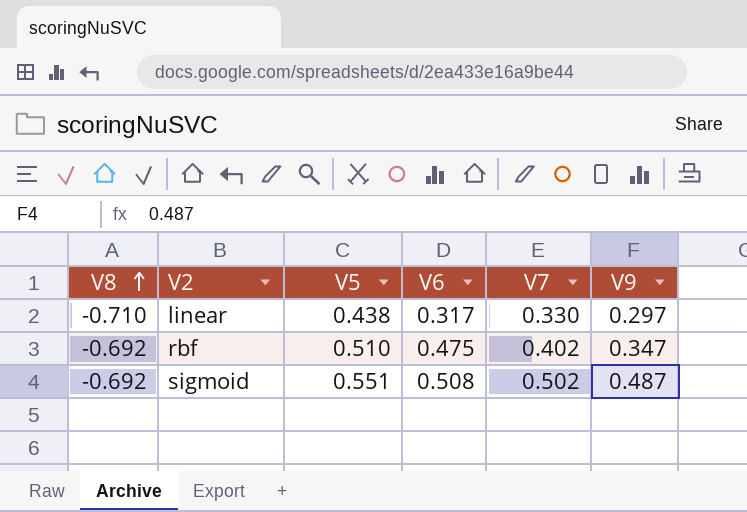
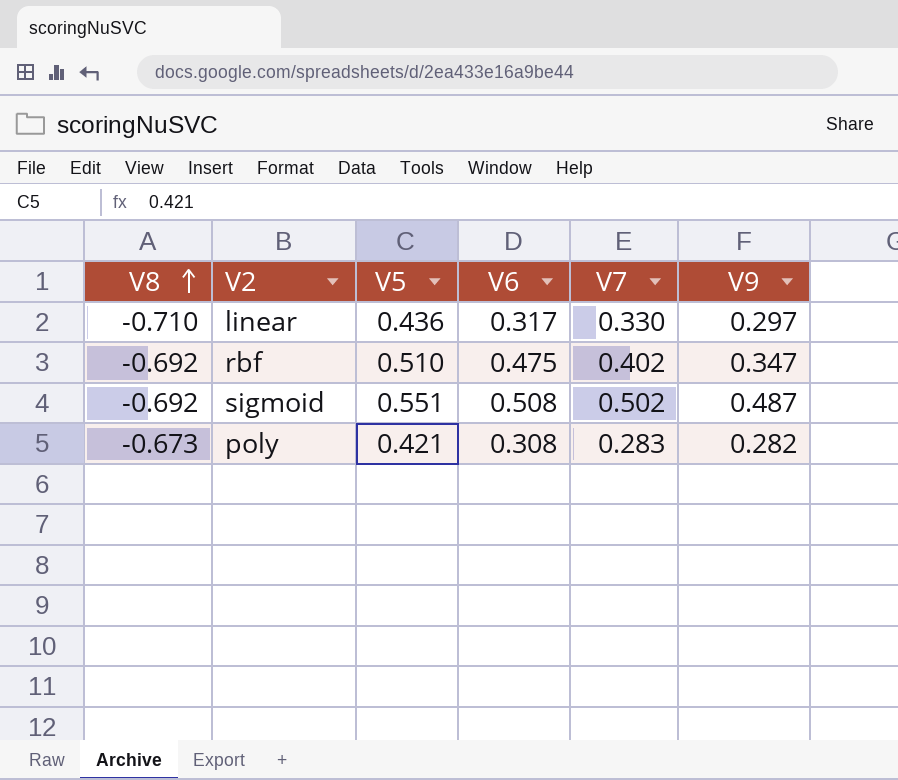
linear | V5: 0.438 -> 0.436
row poly: none -> -0.673 | 0.421 | 0.308 | 0.283 | 0.282

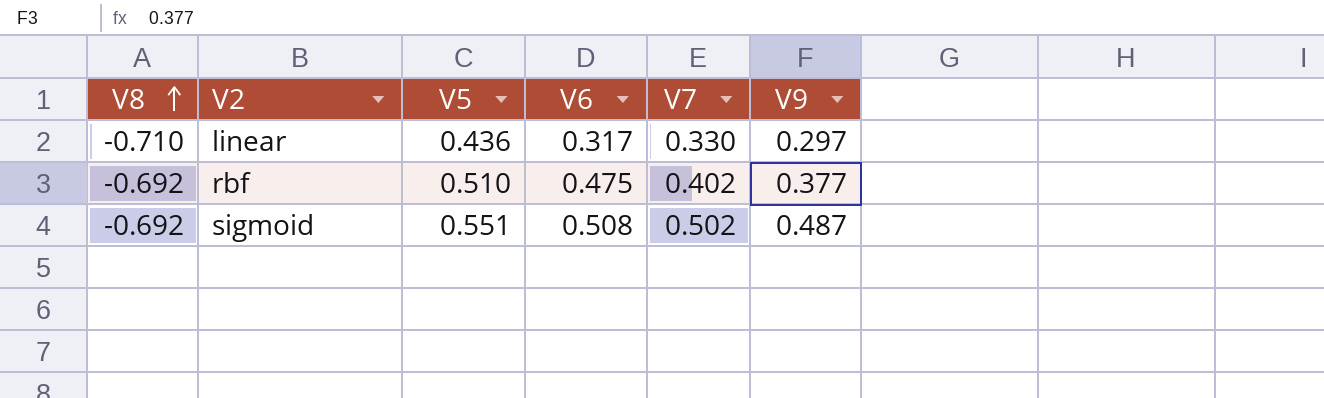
row poly: -0.673 | 0.421 | 0.308 | 0.283 | 0.282 -> none
rbf | V9: 0.347 -> 0.377

